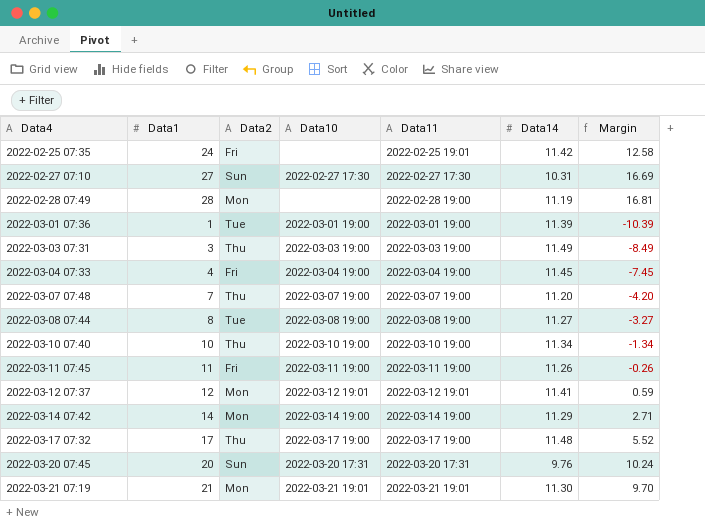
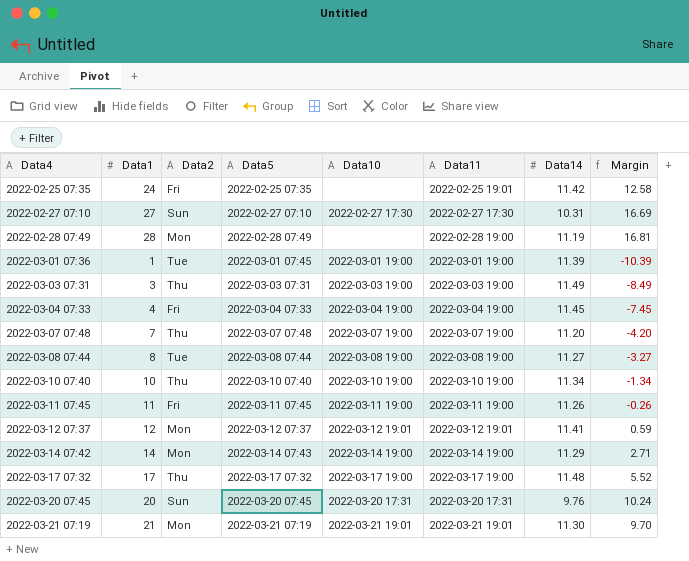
column Data5 | position: none -> 4

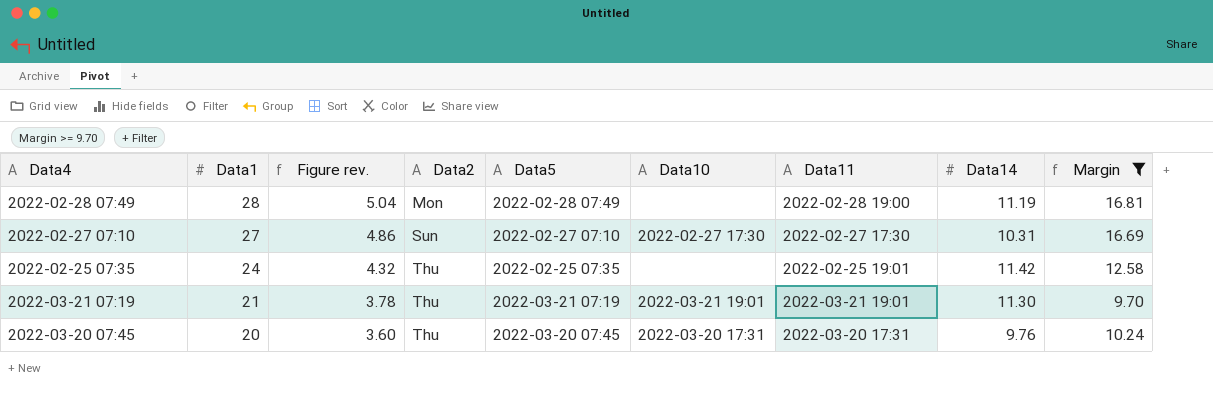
filter: none -> Margin >= 9.70
row order: Data4 ascending -> Data1 descending
column Figure rev. | formula: none -> [Data1] * 0.18
2022-02-25 07:35 | Data2: Fri -> Thu
2022-03-21 07:19 | Data2: Mon -> Thu
2022-03-20 07:45 | Data2: Sun -> Thu

